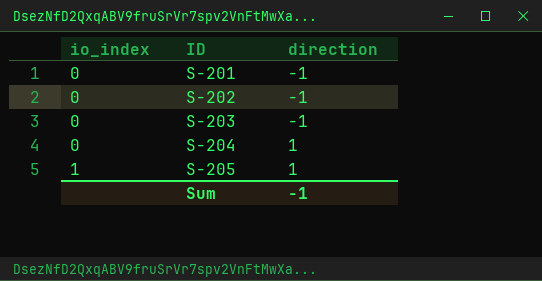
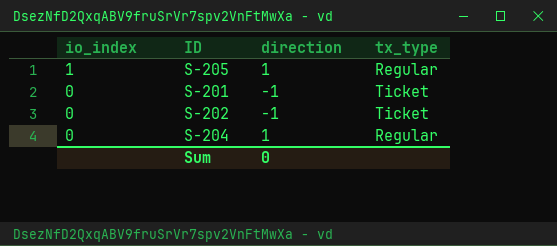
row order: io_index ascending -> io_index descending
column tx_type | position: none -> 4
row S-203: 0 | -1 -> none
Sum | direction: -1 -> 0

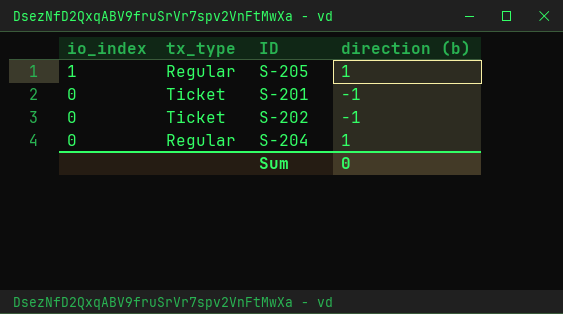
column tx_type | position: 4 -> 2
column name: direction -> direction (b)

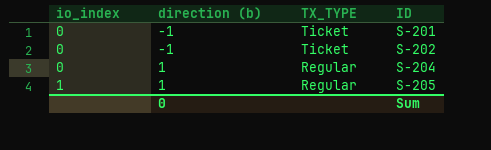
row order: io_index descending -> io_index ascending
column direction (b) | position: 4 -> 2
column name: tx_type -> TX_TYPE

